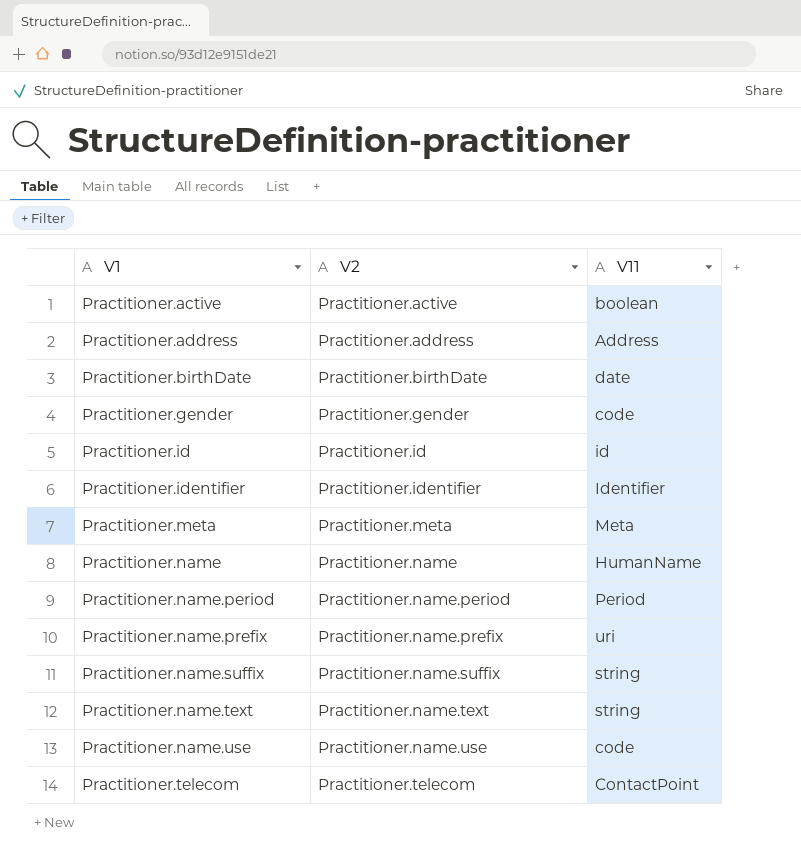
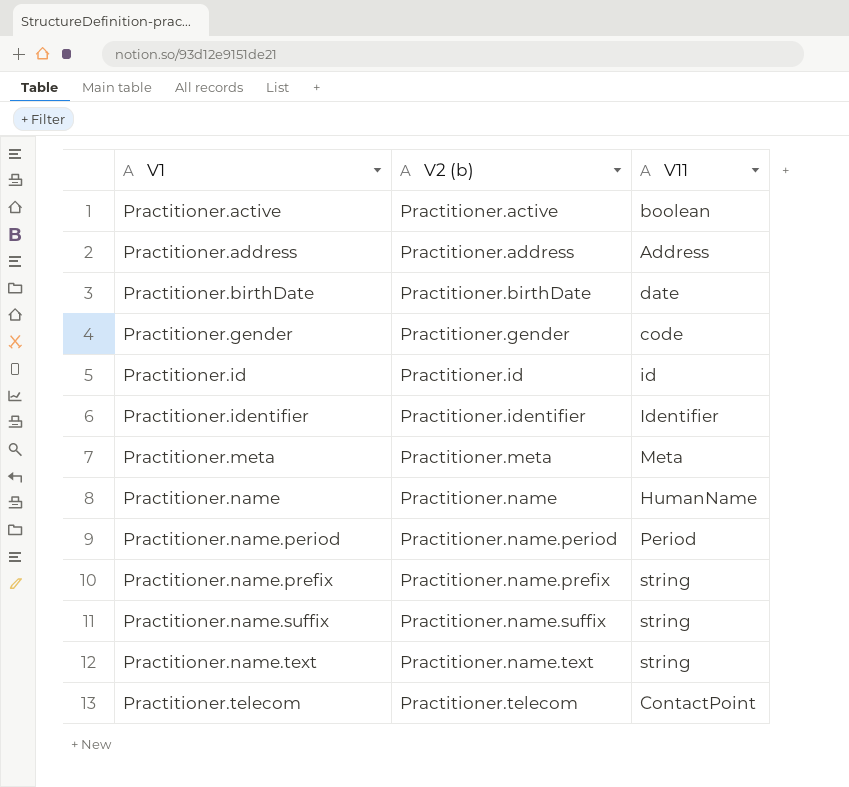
column name: V2 -> V2 (b)
row Practitioner.name.use: Practitioner.name.use | code -> none
Practitioner.name.prefix | V11: uri -> string

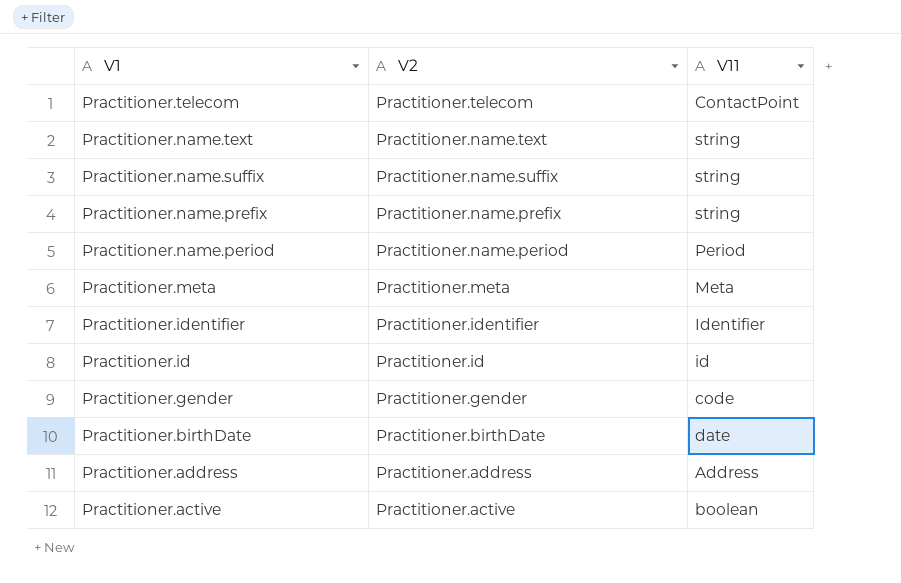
row order: V1 ascending -> V1 descending
column name: V2 (b) -> V2
row Practitioner.name: Practitioner.name | HumanName -> none

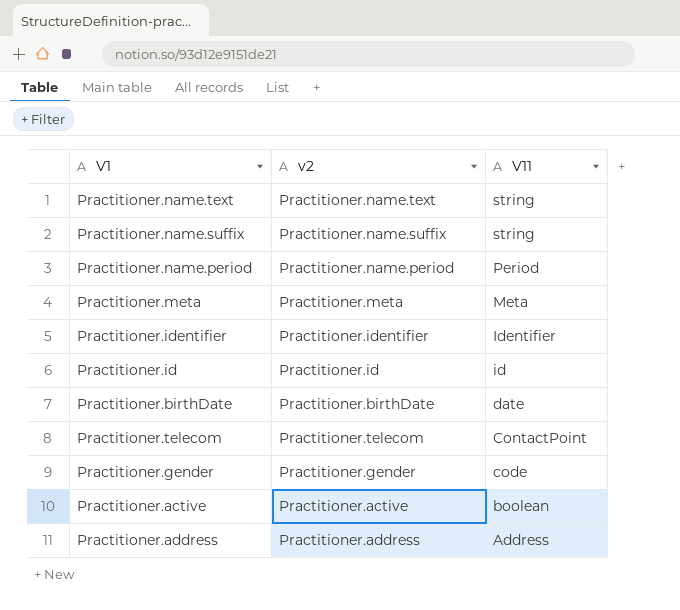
row order: V1 descending -> V11 descending
column name: V2 -> v2
row Practitioner.name.prefix: Practitioner.name.prefix | string -> none

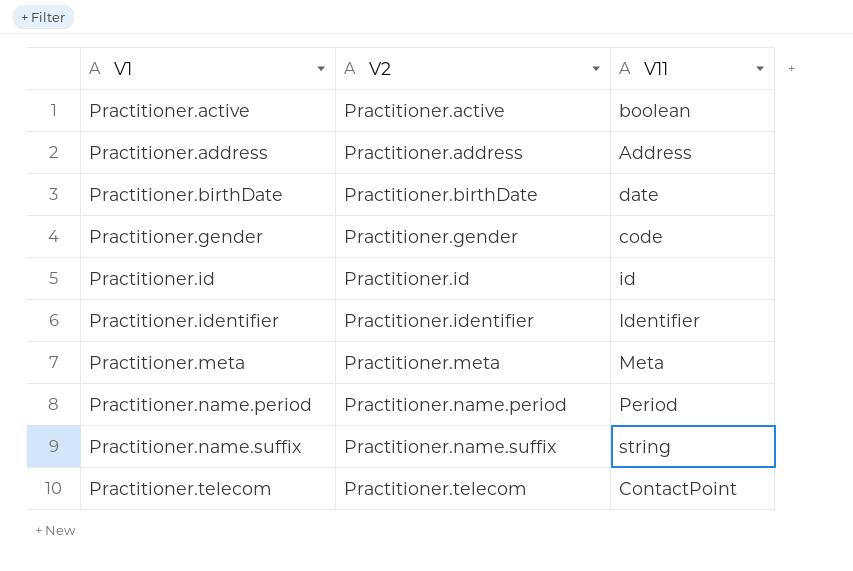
row order: V11 descending -> V1 ascending
column name: v2 -> V2
row Practitioner.name.text: Practitioner.name.text | string -> none

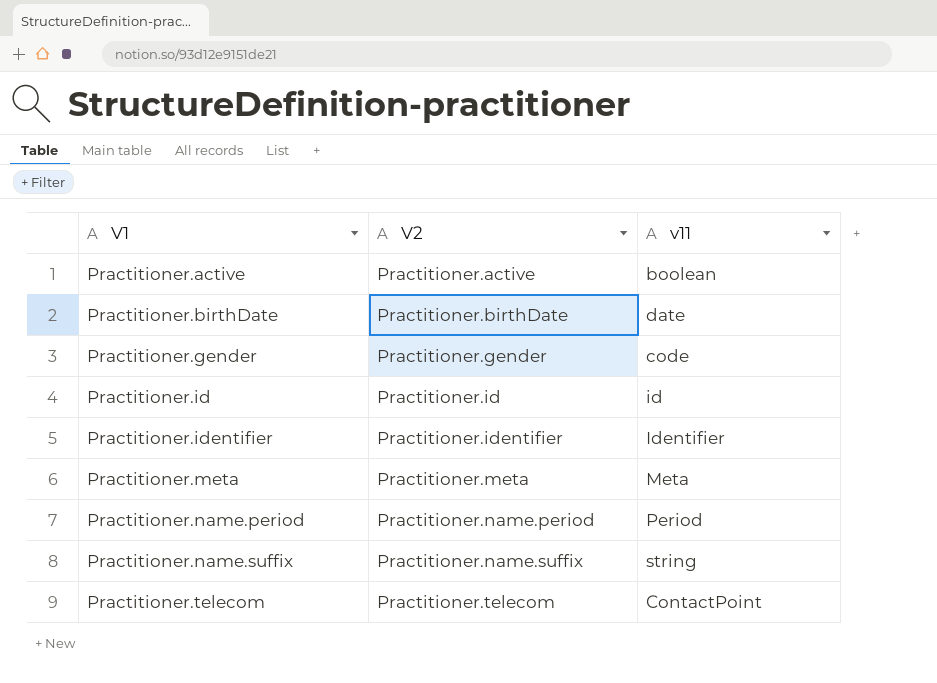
column name: V11 -> v11
row Practitioner.address: Practitioner.address | Address -> none

